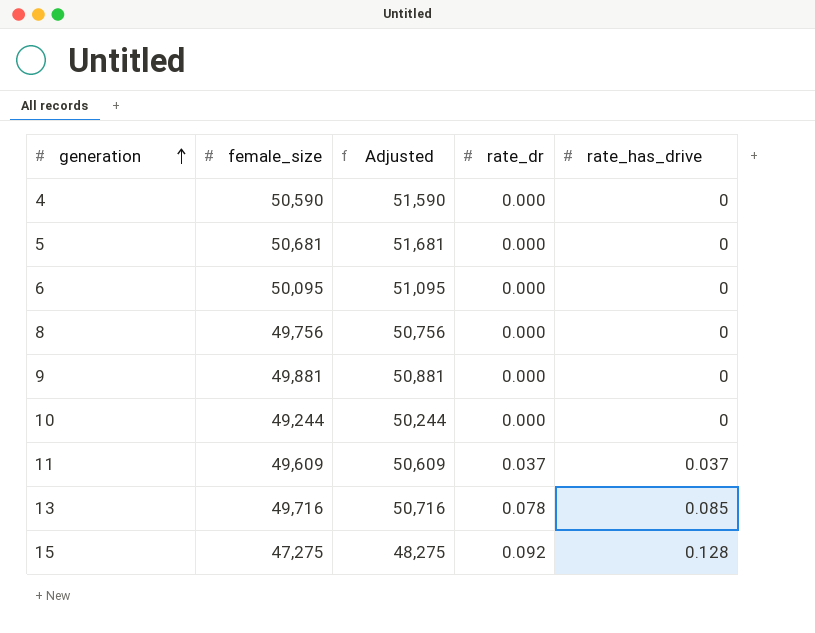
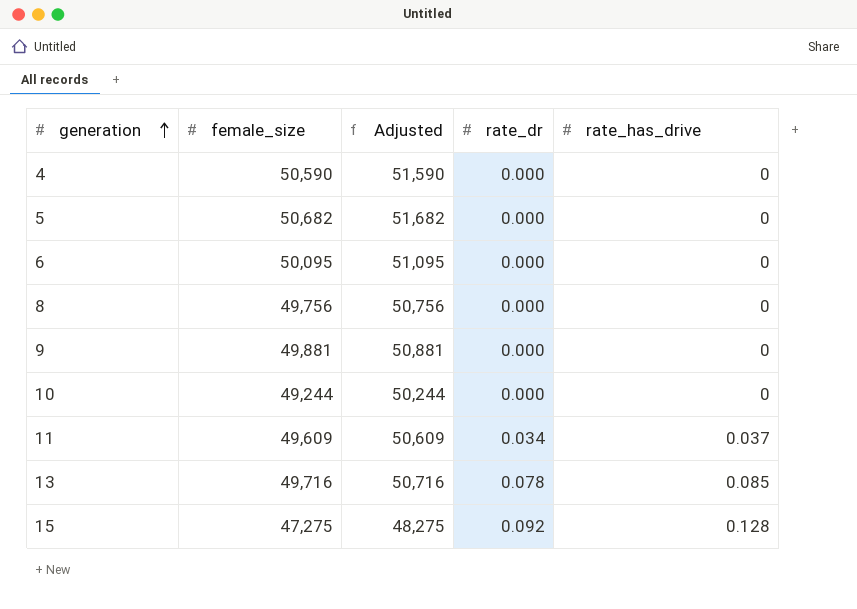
5 | female_size: 50,681 -> 50,682
5 | Adjusted: 51,681 -> 51,682
11 | rate_dr: 0.037 -> 0.034

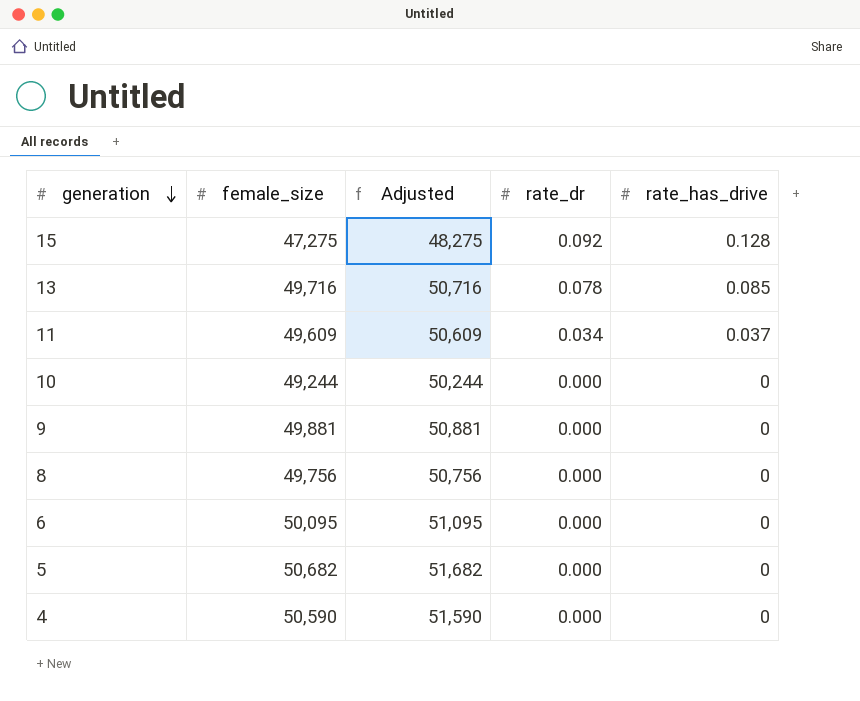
row order: generation ascending -> generation descending

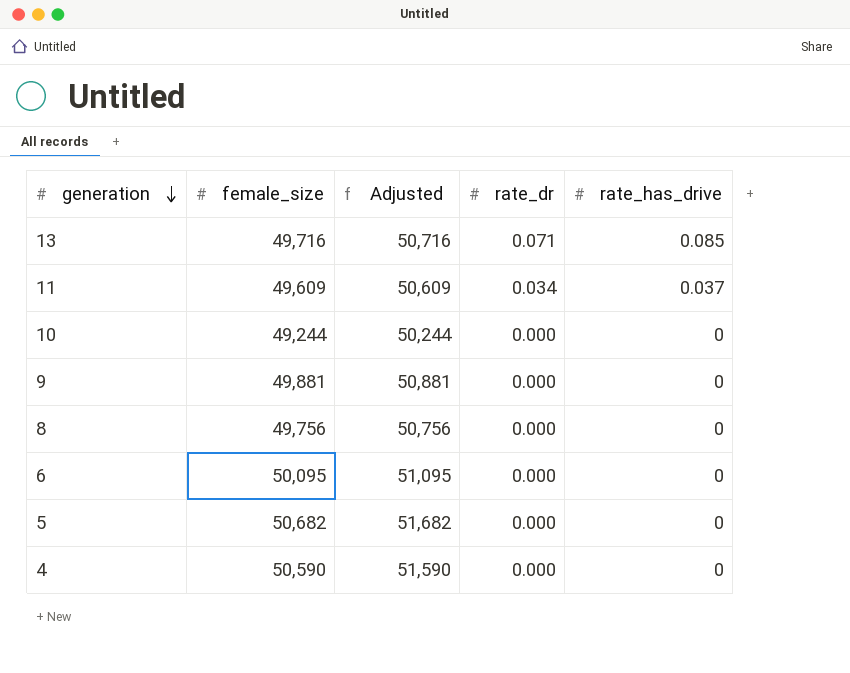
row 15: 47,275 | 48,275 | 0.092 | 0.128 -> none
13 | rate_dr: 0.078 -> 0.071

